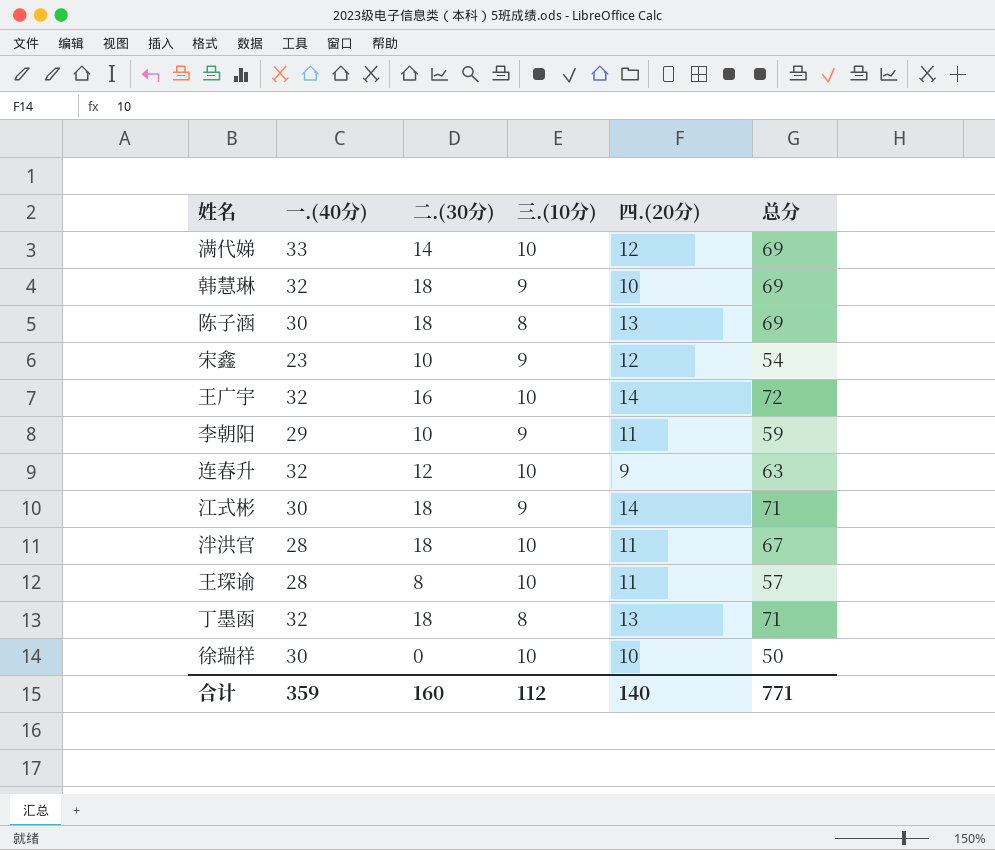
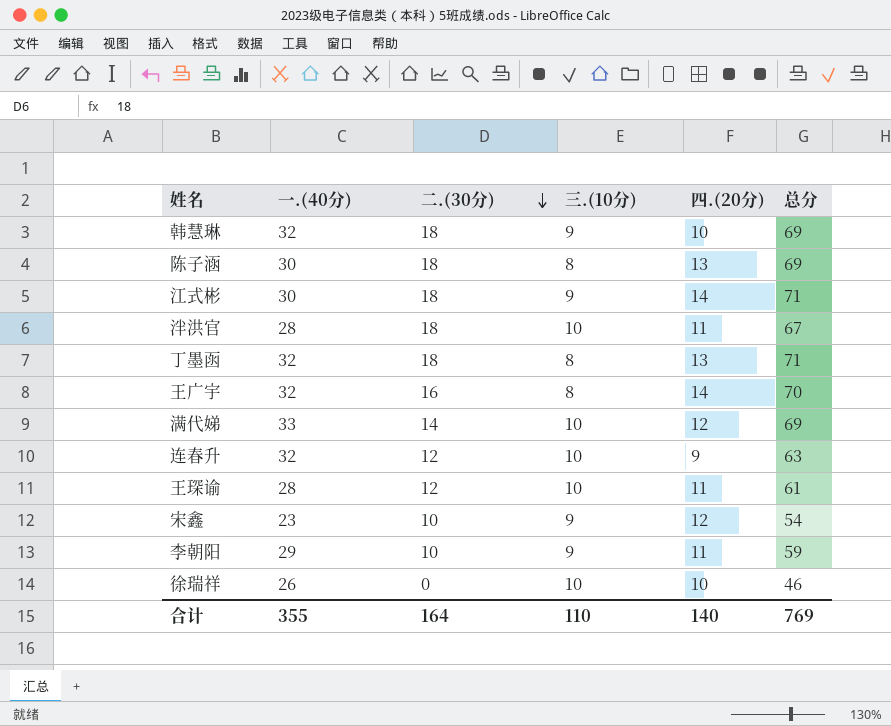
row order: none -> 二.(30分) descending
王广宇 | 三.(10分): 10 -> 8
王广宇 | 总分: 72 -> 70
王琛谕 | 二.(30分): 8 -> 12
王琛谕 | 总分: 57 -> 61
徐瑞祥 | 一.(40分): 30 -> 26
徐瑞祥 | 总分: 50 -> 46
合计 | 一.(40分): 359 -> 355
合计 | 二.(30分): 160 -> 164
合计 | 三.(10分): 112 -> 110
合计 | 总分: 771 -> 769

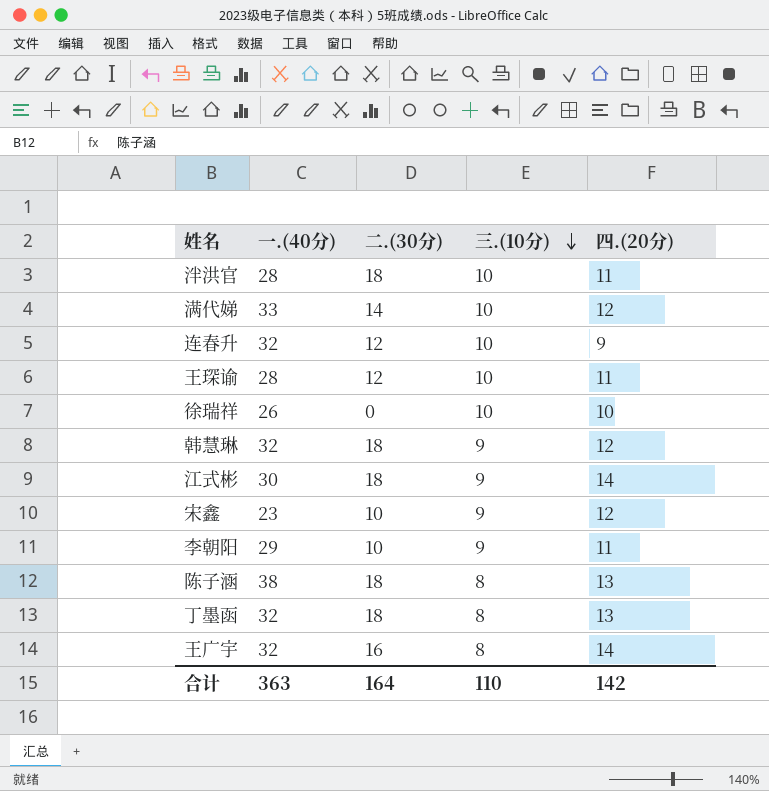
row order: 二.(30分) descending -> 三.(10分) descending
column 总分 | formula: [一.(40分)] + [二.(30分)] + [三.(10分)] + [四.(20分)] -> none
韩慧琳 | 四.(20分): 10 -> 12
陈子涵 | 一.(40分): 30 -> 38
合计 | 一.(40分): 355 -> 363
合计 | 四.(20分): 140 -> 142

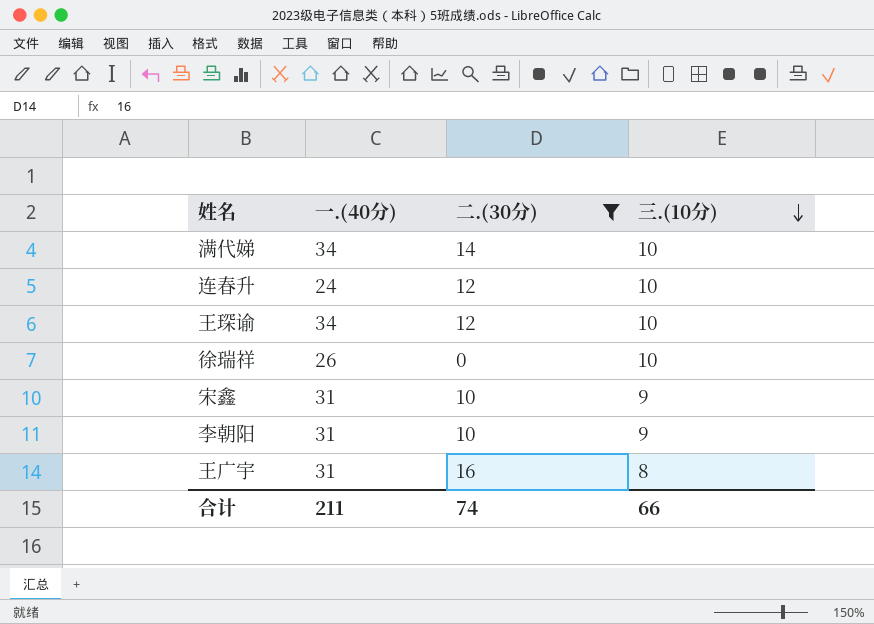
filter: none -> 二.(30分) != 18
column 四.(20分) | position: 5 -> none
满代娣 | 一.(40分): 33 -> 34
连春升 | 一.(40分): 32 -> 24
王琛谕 | 一.(40分): 28 -> 34
宋鑫 | 一.(40分): 23 -> 31
李朝阳 | 一.(40分): 29 -> 31
王广宇 | 一.(40分): 32 -> 31
合计 | 一.(40分): 363 -> 211
合计 | 二.(30分): 164 -> 74
合计 | 三.(10分): 110 -> 66

